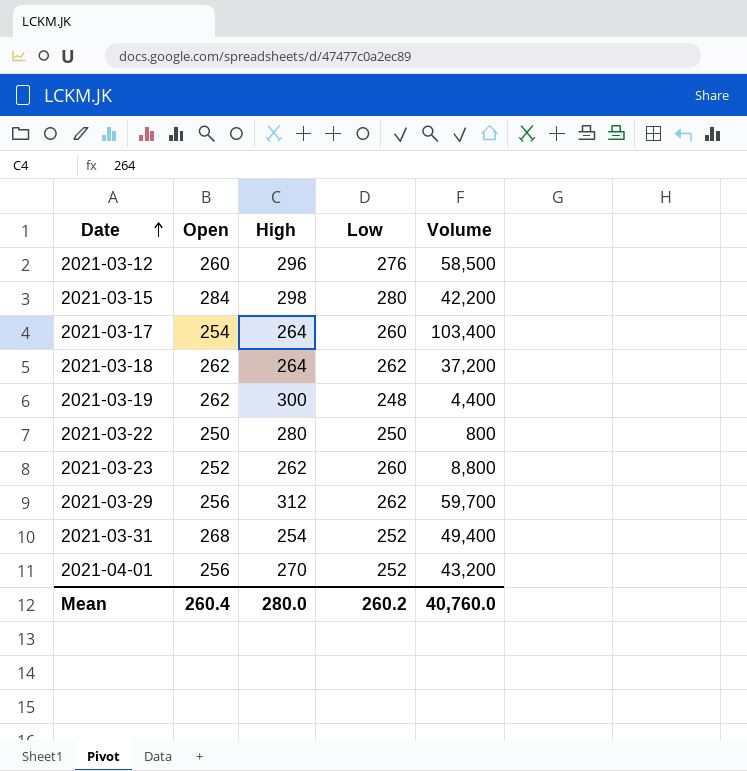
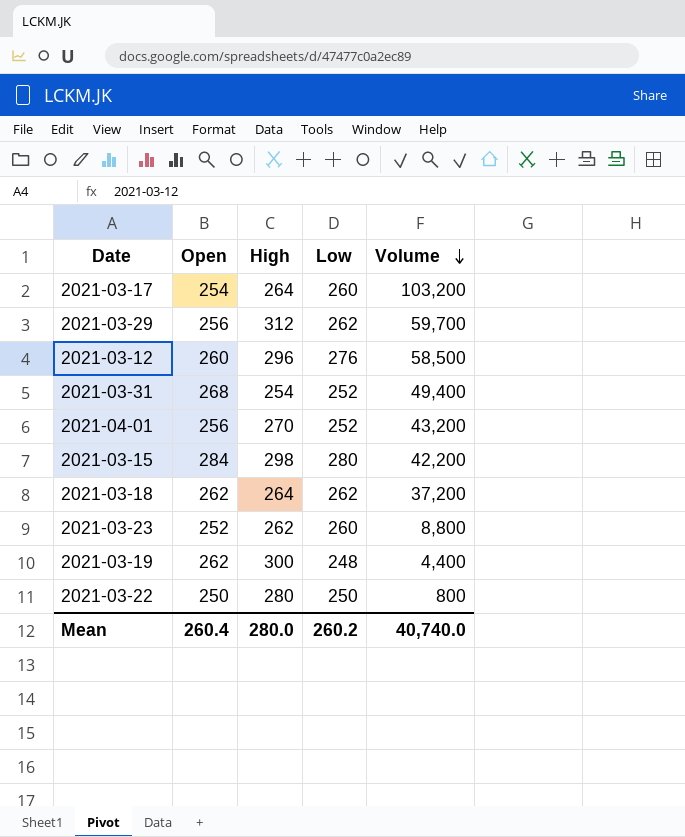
row order: Date ascending -> Volume descending
2021-03-17 | Volume: 103,400 -> 103,200
Mean | Volume: 40,760.0 -> 40,740.0

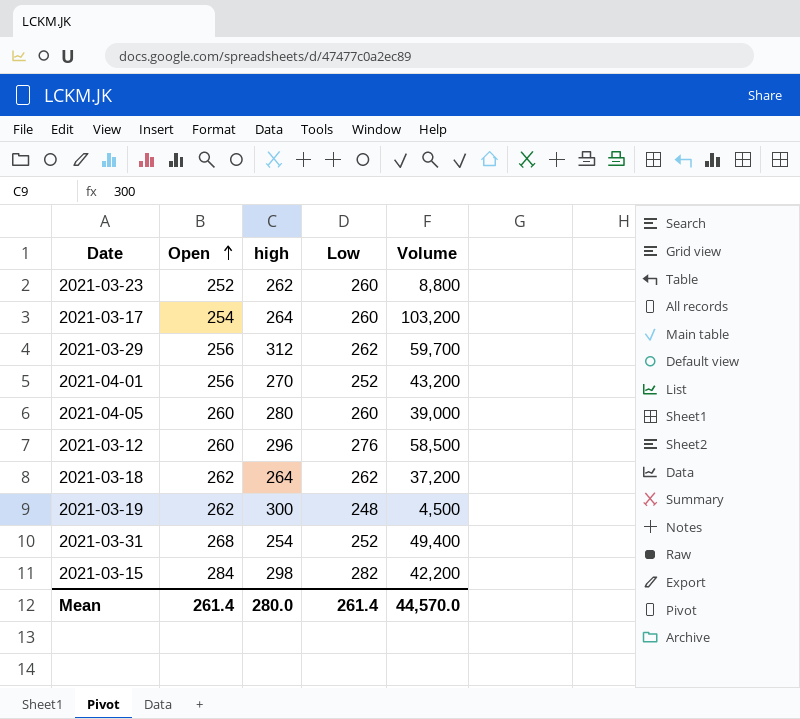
row order: Volume descending -> Open ascending
column name: High -> high
row 2021-03-22: 250 | 280 | 250 | 800 -> none
row 2021-04-05: none -> 260 | 280 | 260 | 39,000
2021-03-19 | Volume: 4,400 -> 4,500
2021-03-15 | Low: 280 -> 282
Mean | Open: 260.4 -> 261.4
Mean | Low: 260.2 -> 261.4
Mean | Volume: 40,740.0 -> 44,570.0

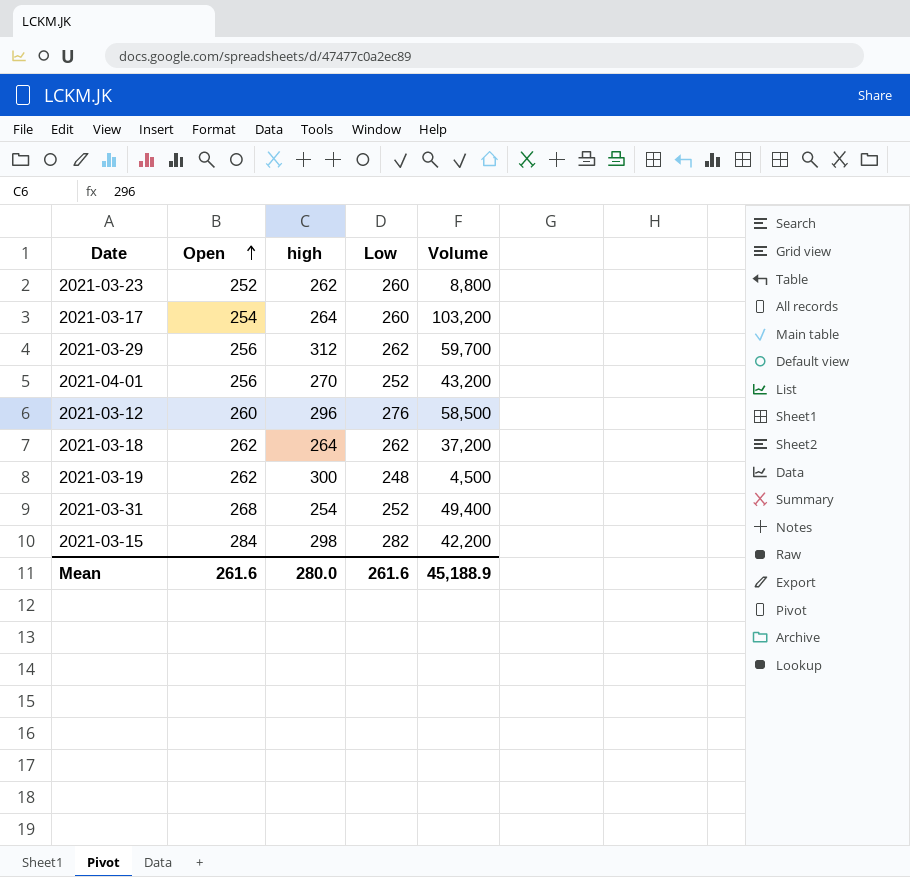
row 2021-04-05: 260 | 280 | 260 | 39,000 -> none
Mean | Open: 261.4 -> 261.6
Mean | Low: 261.4 -> 261.6
Mean | Volume: 44,570.0 -> 45,188.9

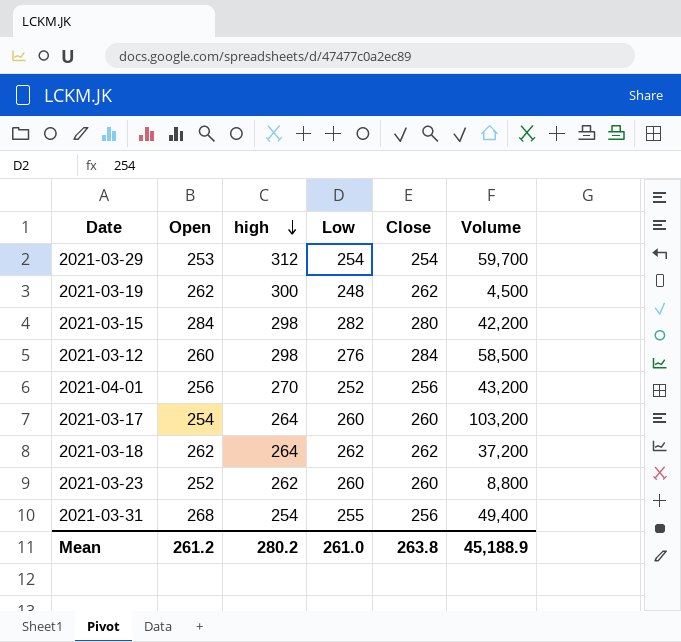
row order: Open ascending -> high descending
column Close | position: none -> 5
2021-03-29 | Open: 256 -> 253
2021-03-29 | Low: 262 -> 254
2021-03-12 | high: 296 -> 298
2021-03-31 | Low: 252 -> 255
Mean | Open: 261.6 -> 261.2
Mean | high: 280.0 -> 280.2
Mean | Low: 261.6 -> 261.0

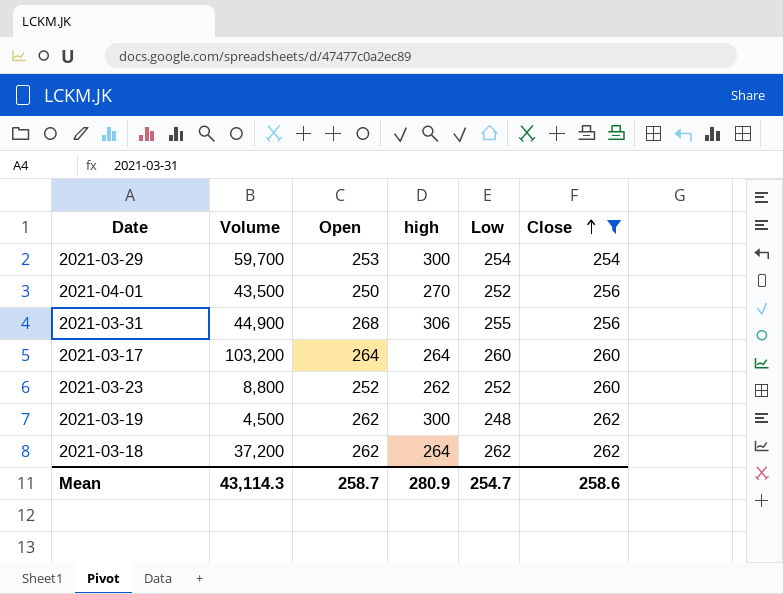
filter: none -> Close <= 262
row order: high descending -> Close ascending
column Volume | position: 6 -> 2
2021-03-29 | high: 312 -> 300
2021-04-01 | Volume: 43,200 -> 43,500
2021-04-01 | Open: 256 -> 250
2021-03-31 | Volume: 49,400 -> 44,900
2021-03-31 | high: 254 -> 306
2021-03-17 | Open: 254 -> 264
2021-03-23 | Low: 260 -> 252
Mean | Volume: 45,188.9 -> 43,114.3
Mean | Open: 261.2 -> 258.7
Mean | high: 280.2 -> 280.9
Mean | Low: 261.0 -> 254.7
Mean | Close: 263.8 -> 258.6

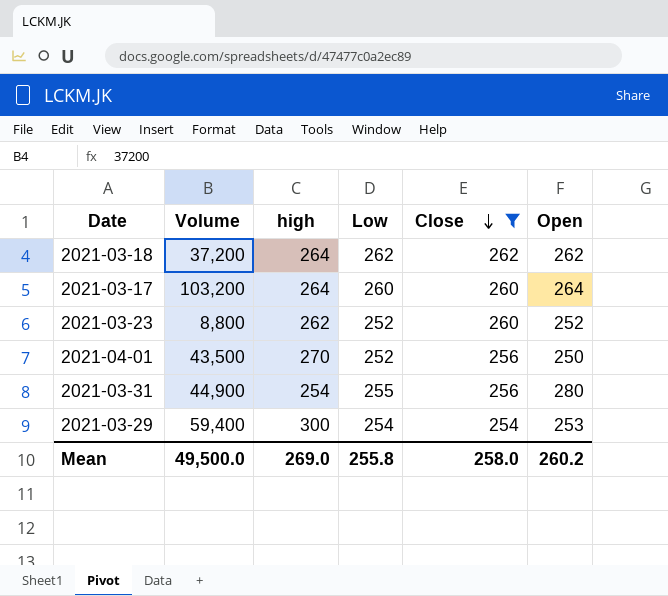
row order: Close ascending -> Close descending
column Open | position: 3 -> 6
row 2021-03-19: 4,500 | 262 | 300 | 248 | 262 -> none
2021-03-31 | high: 306 -> 254
2021-03-31 | Open: 268 -> 280
2021-03-29 | Volume: 59,700 -> 59,400
Mean | Volume: 43,114.3 -> 49,500.0
Mean | high: 280.9 -> 269.0
Mean | Low: 254.7 -> 255.8
Mean | Close: 258.6 -> 258.0
Mean | Open: 258.7 -> 260.2

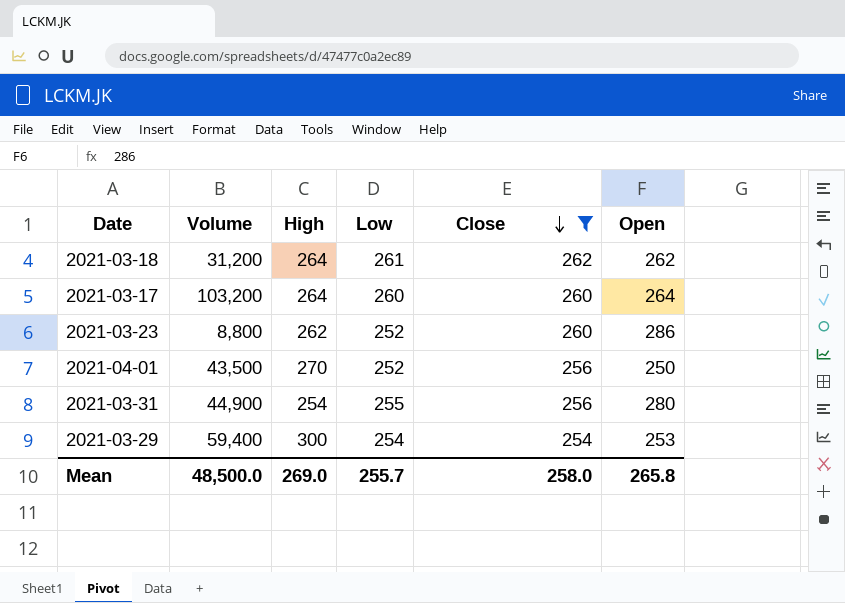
column name: high -> High
2021-03-18 | Volume: 37,200 -> 31,200
2021-03-18 | Low: 262 -> 261
2021-03-23 | Open: 252 -> 286
Mean | Volume: 49,500.0 -> 48,500.0
Mean | Low: 255.8 -> 255.7
Mean | Open: 260.2 -> 265.8

